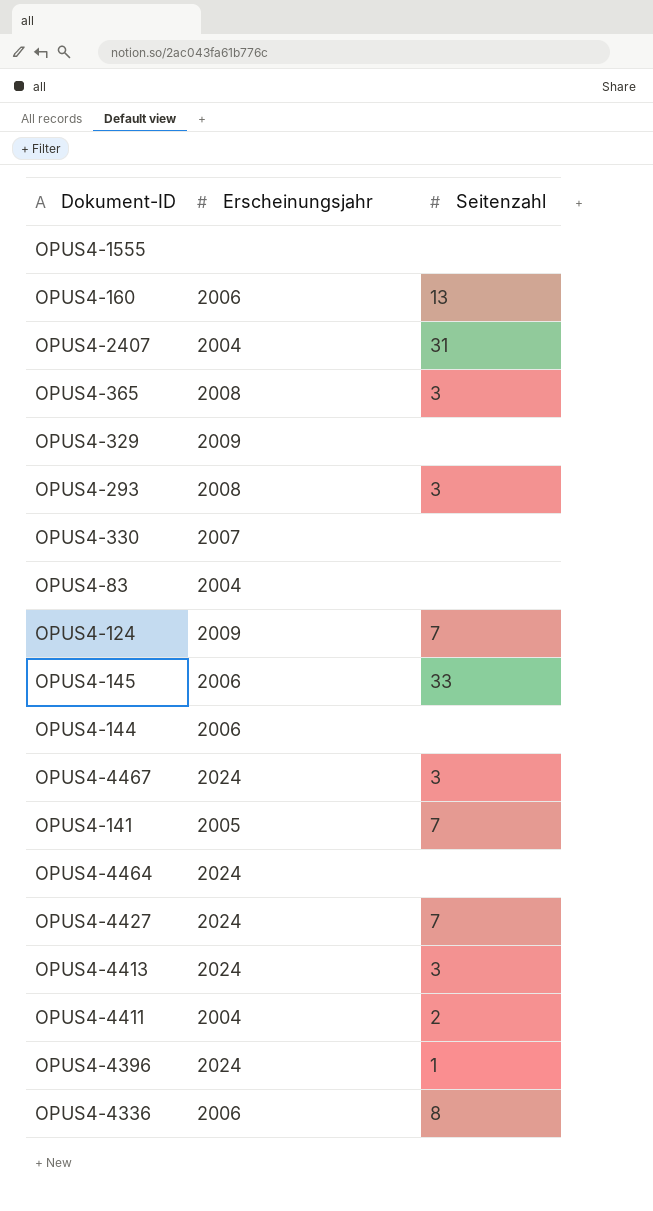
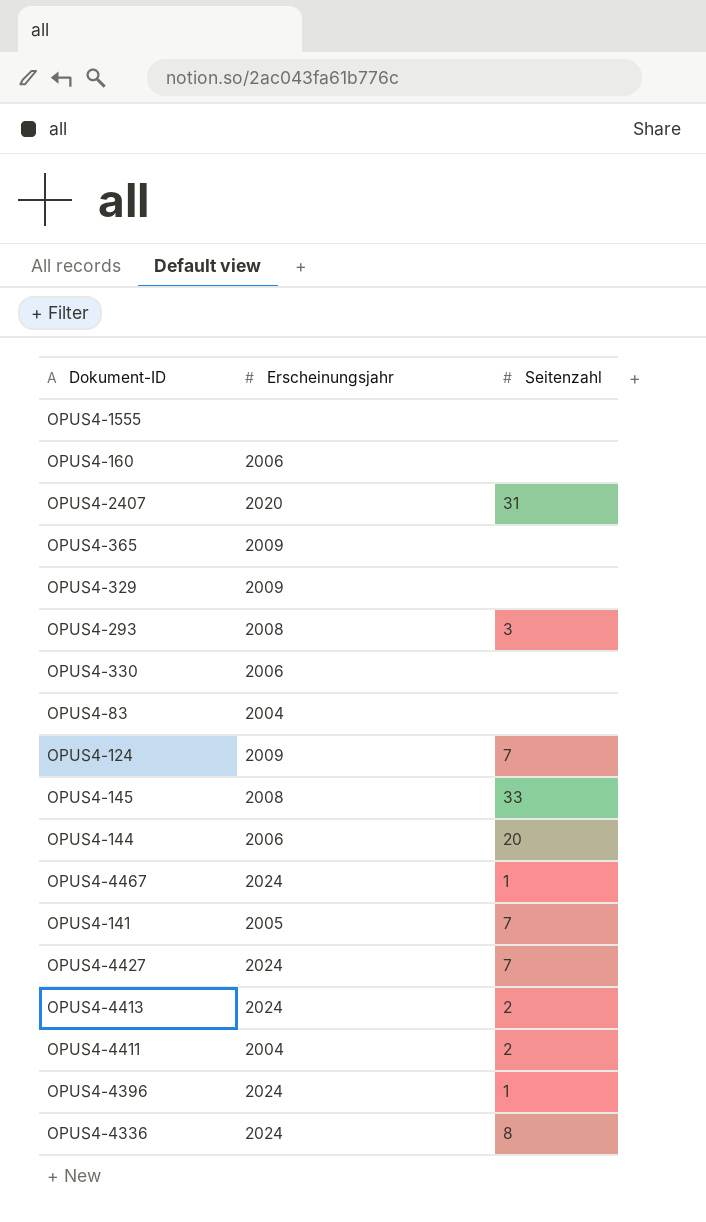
row OPUS4-4464: 2024 | none -> none
OPUS4-160 | Seitenzahl: 13 -> none
OPUS4-2407 | Erscheinungsjahr: 2004 -> 2020
OPUS4-365 | Erscheinungsjahr: 2008 -> 2009
OPUS4-365 | Seitenzahl: 3 -> none
OPUS4-330 | Erscheinungsjahr: 2007 -> 2006
OPUS4-145 | Erscheinungsjahr: 2006 -> 2008
OPUS4-144 | Seitenzahl: none -> 20
OPUS4-4467 | Seitenzahl: 3 -> 1
OPUS4-4413 | Seitenzahl: 3 -> 2
OPUS4-4336 | Erscheinungsjahr: 2006 -> 2024

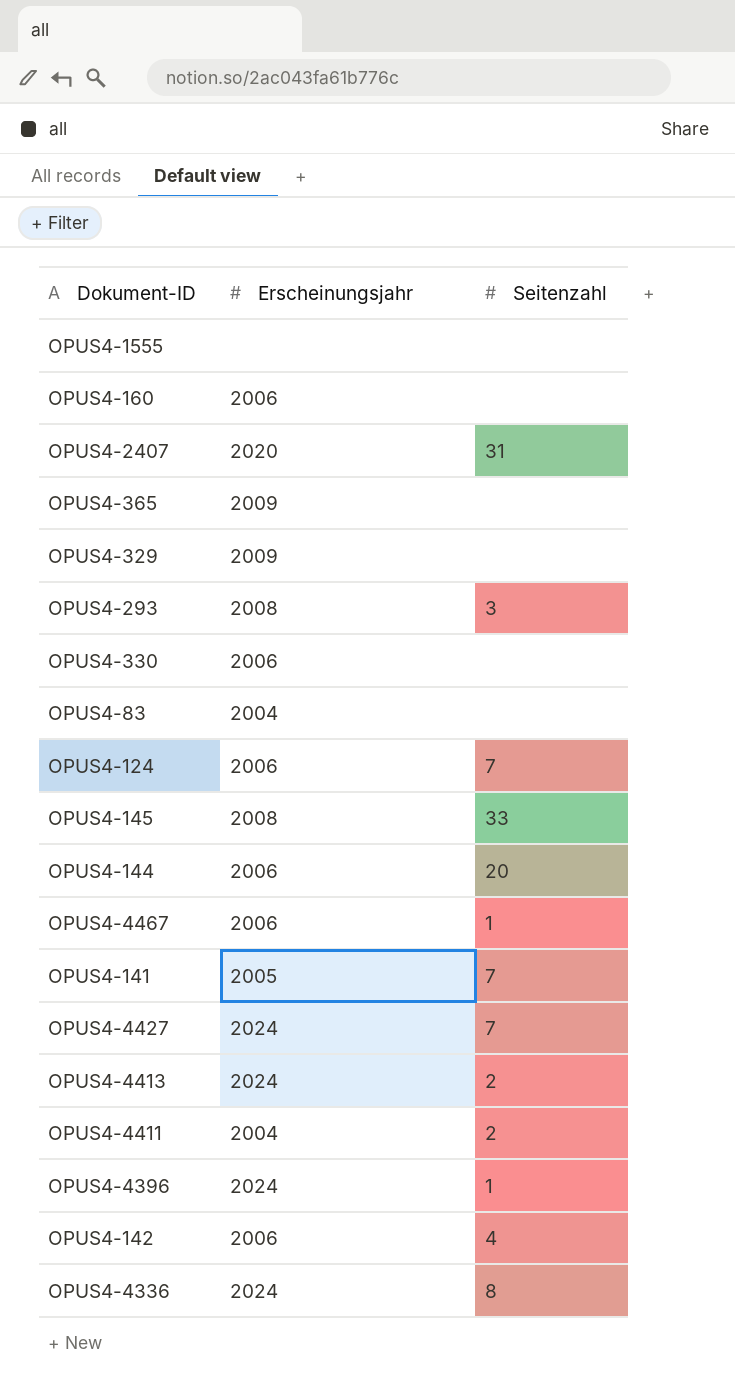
OPUS4-124 | Erscheinungsjahr: 2009 -> 2006
OPUS4-4467 | Erscheinungsjahr: 2024 -> 2006
row OPUS4-142: none -> 2006 | 4

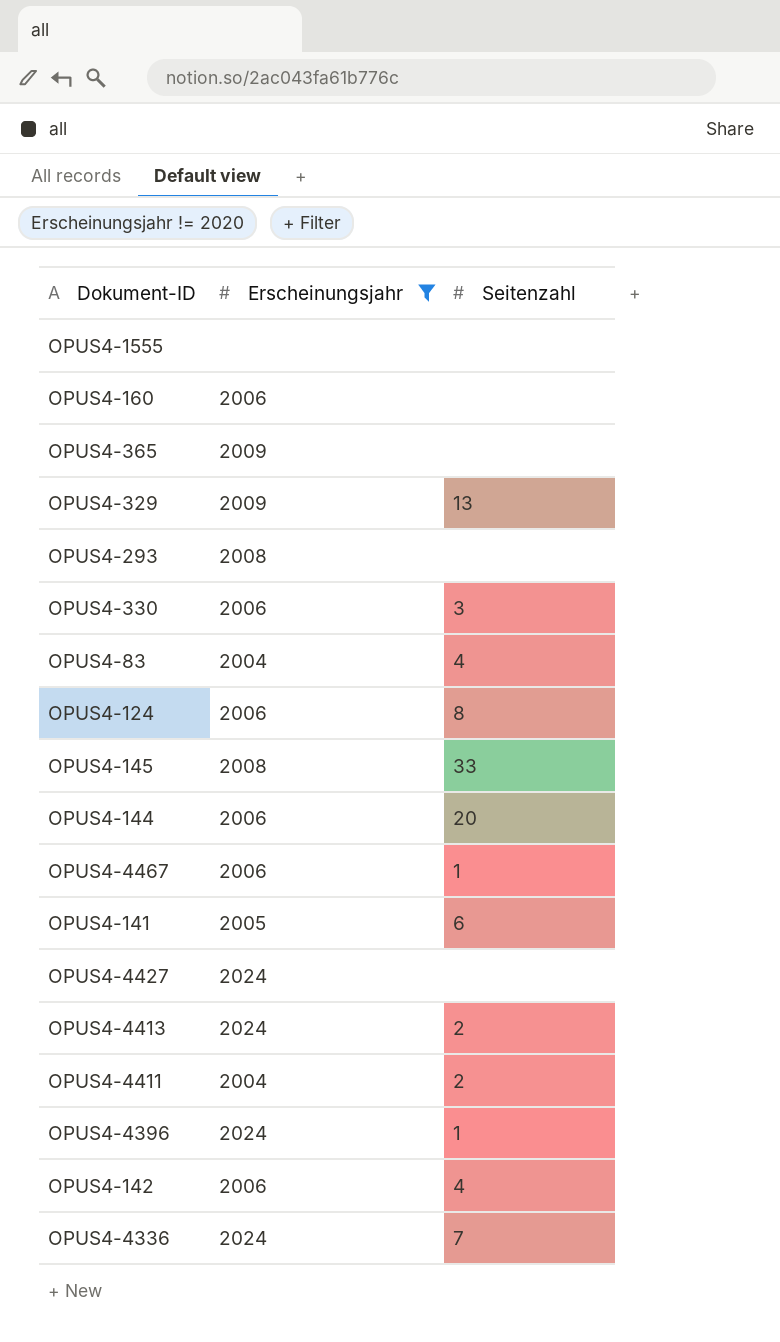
filter: none -> Erscheinungsjahr != 2020
OPUS4-329 | Seitenzahl: none -> 13
OPUS4-293 | Seitenzahl: 3 -> none
OPUS4-330 | Seitenzahl: none -> 3
OPUS4-83 | Seitenzahl: none -> 4
OPUS4-124 | Seitenzahl: 7 -> 8
OPUS4-141 | Seitenzahl: 7 -> 6
OPUS4-4427 | Seitenzahl: 7 -> none
OPUS4-4336 | Seitenzahl: 8 -> 7

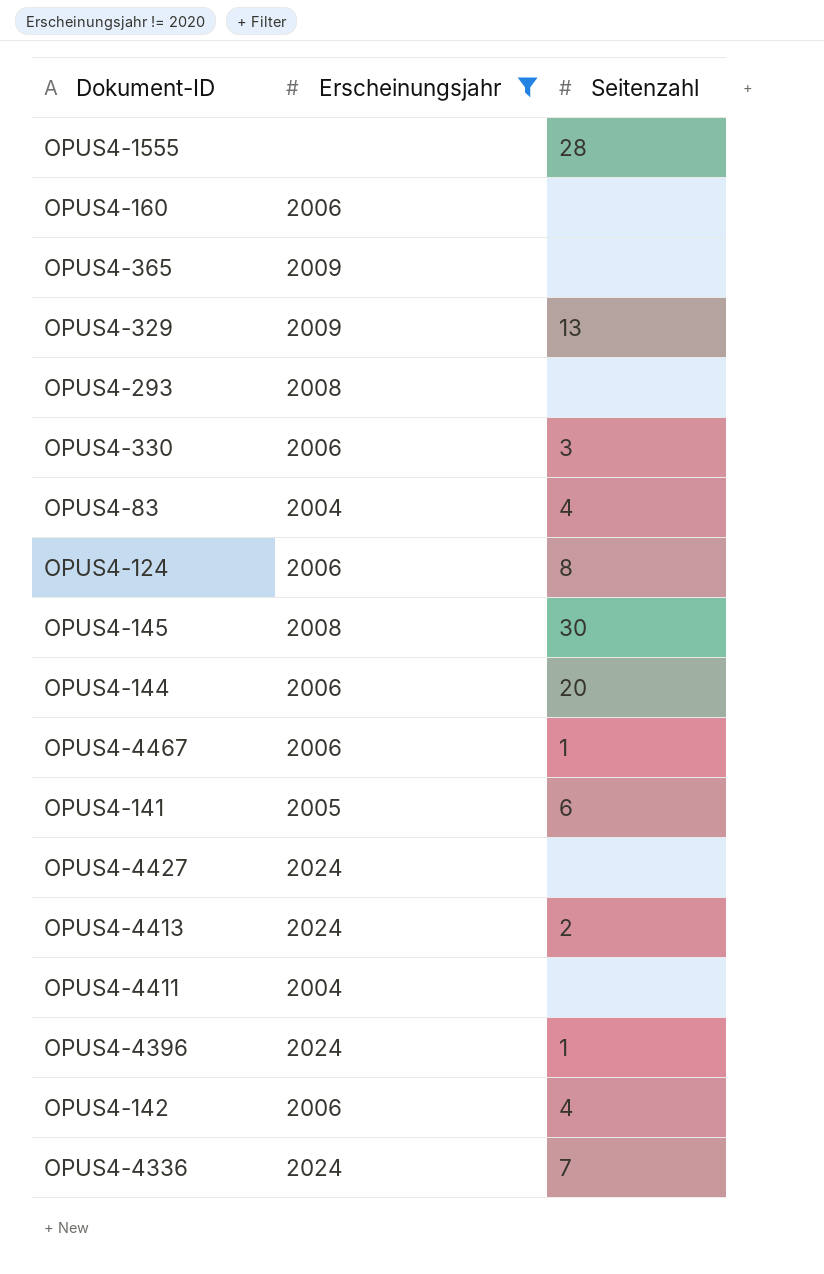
OPUS4-1555 | Seitenzahl: none -> 28
OPUS4-145 | Seitenzahl: 33 -> 30
OPUS4-4411 | Seitenzahl: 2 -> none

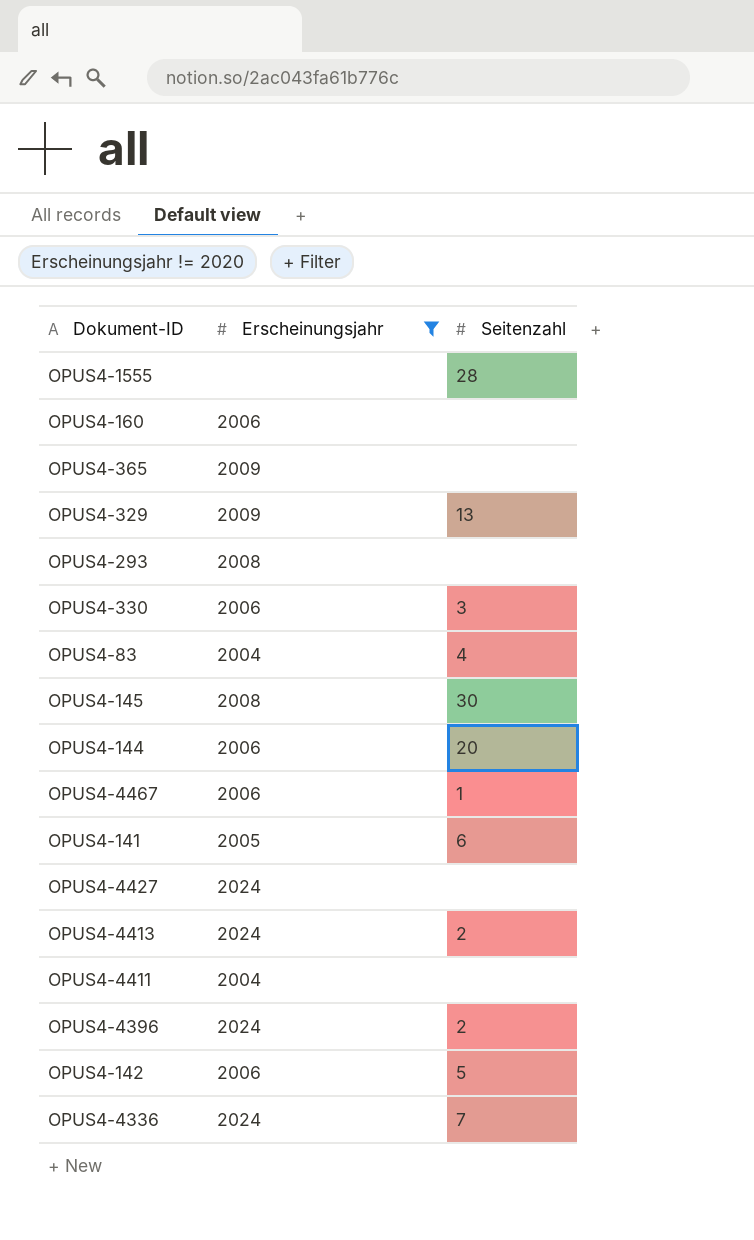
row OPUS4-124: 2006 | 8 -> none
OPUS4-4396 | Seitenzahl: 1 -> 2
OPUS4-142 | Seitenzahl: 4 -> 5

